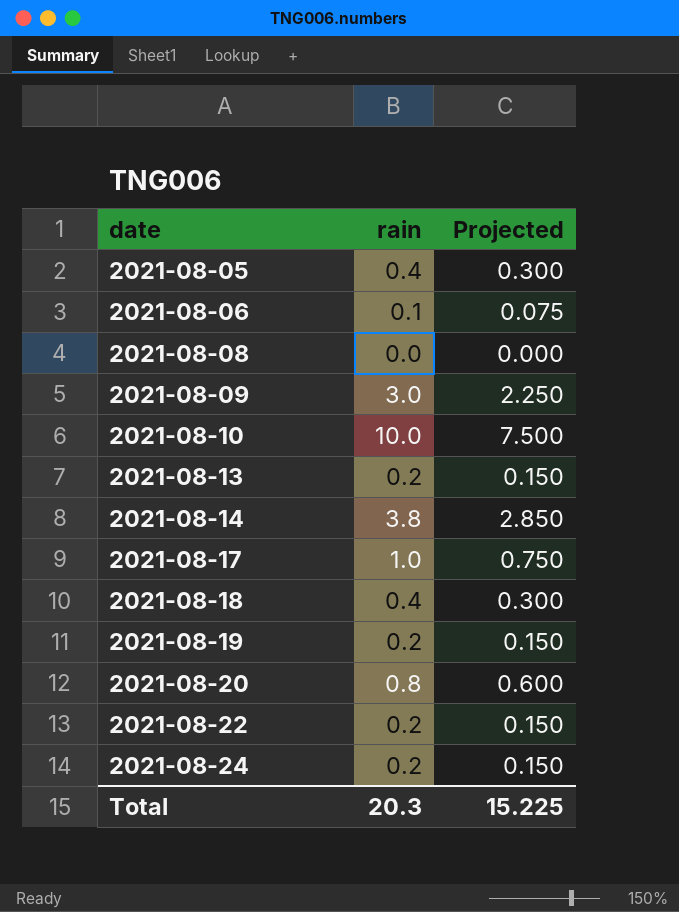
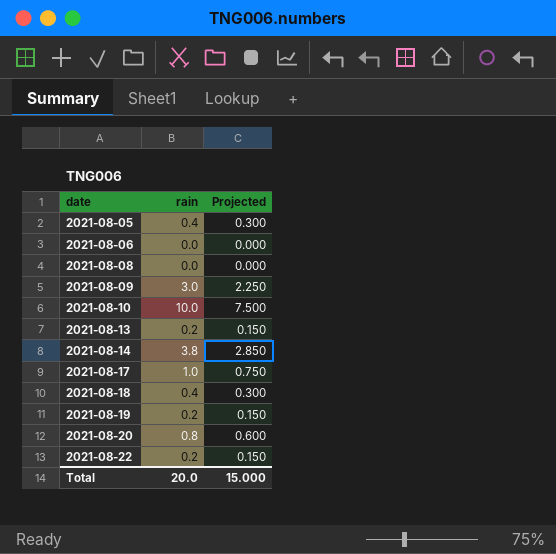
row 2021-08-24: 0.2 | 0.150 -> none
2021-08-06 | rain: 0.1 -> 0.0
2021-08-06 | Projected: 0.075 -> 0.000
Total | rain: 20.3 -> 20.0
Total | Projected: 15.225 -> 15.000

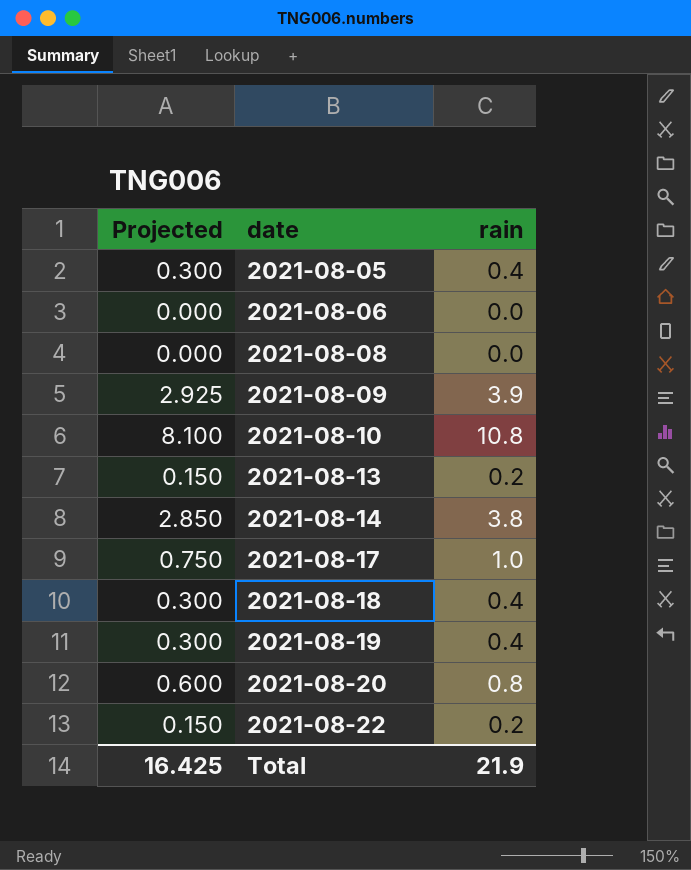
column Projected | position: 3 -> 1
2021-08-09 | Projected: 2.250 -> 2.925
2021-08-09 | rain: 3.0 -> 3.9
2021-08-10 | Projected: 7.500 -> 8.100
2021-08-10 | rain: 10.0 -> 10.8
2021-08-19 | Projected: 0.150 -> 0.300
2021-08-19 | rain: 0.2 -> 0.4
Total | Projected: 15.000 -> 16.425
Total | rain: 20.0 -> 21.9

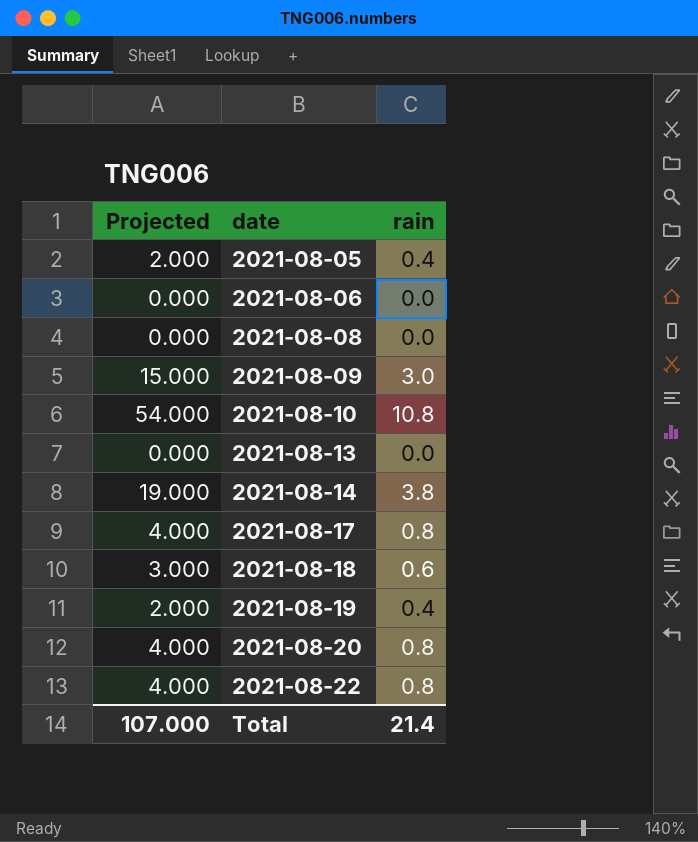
column Projected | formula: [rain] * 0.75 -> [rain] * 5
2021-08-09 | rain: 3.9 -> 3.0
2021-08-13 | rain: 0.2 -> 0.0
2021-08-17 | rain: 1.0 -> 0.8
2021-08-18 | rain: 0.4 -> 0.6
2021-08-22 | rain: 0.2 -> 0.8
Total | Projected: 16.425 -> 107.000
Total | rain: 21.9 -> 21.4

